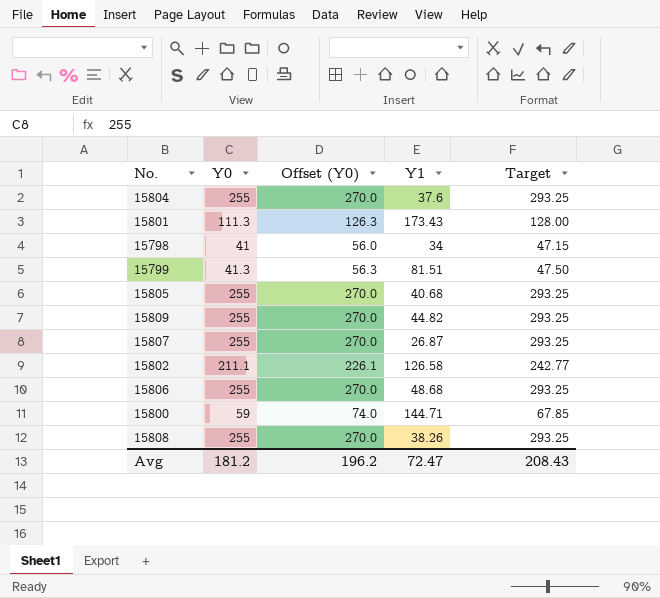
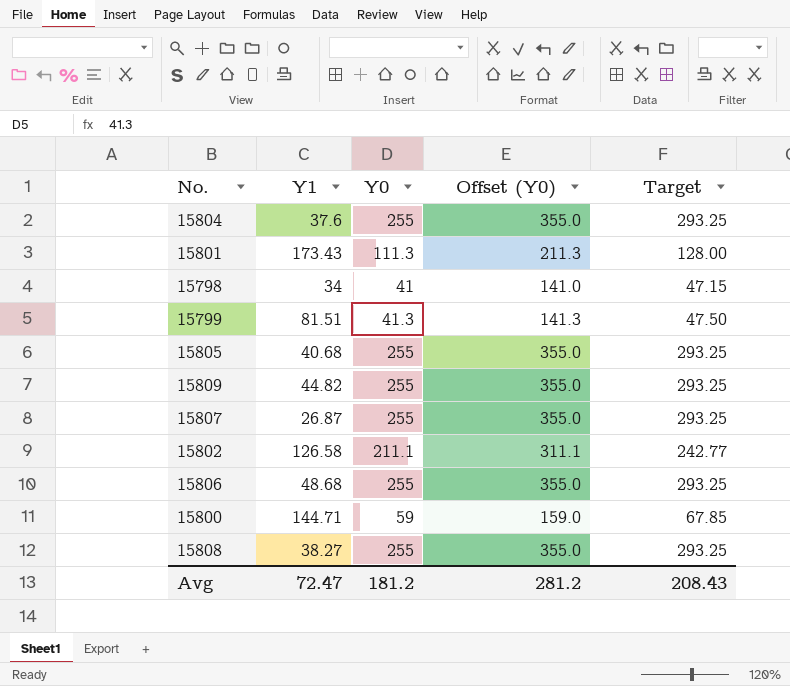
column Y1 | position: 4 -> 2
column Offset (Y0) | formula: [Y0] + 15 -> [Y0] + 100
15808 | Y1: 38.26 -> 38.27
Avg | Offset (Y0): 196.2 -> 281.2

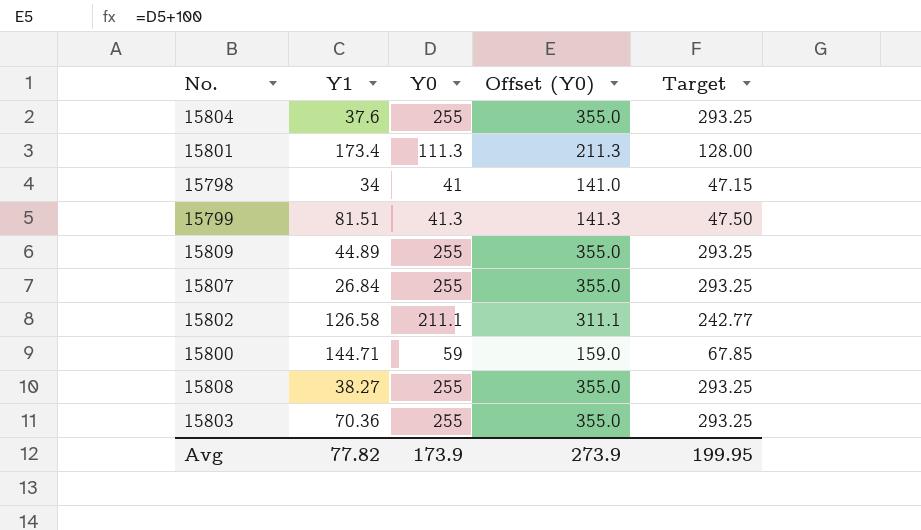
row 15805: 40.68 | 255 | 355.0 | 293.25 -> none
row 15806: 48.68 | 255 | 355.0 | 293.25 -> none
15801 | Y1: 173.43 -> 173.4
15809 | Y1: 44.82 -> 44.89
15807 | Y1: 26.87 -> 26.84
row 15803: none -> 70.36 | 255 | 355.0 | 293.25
Avg | Y1: 72.47 -> 77.82
Avg | Y0: 181.2 -> 173.9
Avg | Offset (Y0): 281.2 -> 273.9
Avg | Target: 208.43 -> 199.95

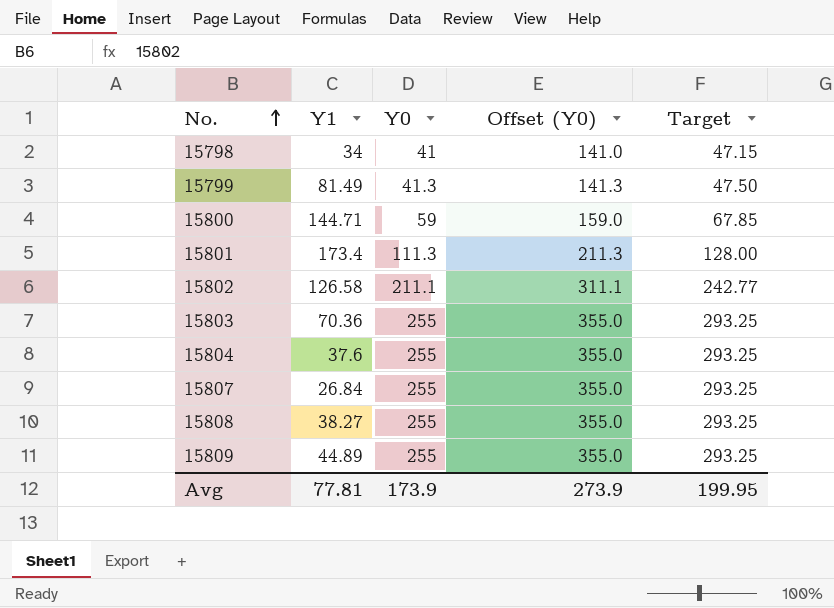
row order: none -> No. ascending
15799 | Y1: 81.51 -> 81.49
Avg | Y1: 77.82 -> 77.81

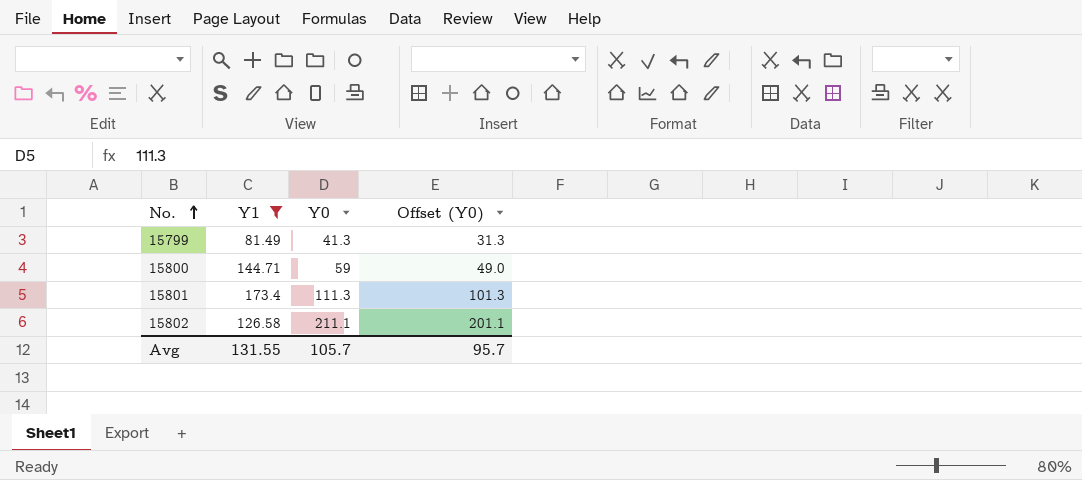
filter: none -> Y1 >= 81.49
column Target | formula: [Y0] * 1.15 -> none
column Offset (Y0) | formula: [Y0] + 100 -> [Y0] - 10
Avg | Y1: 77.81 -> 131.55
Avg | Y0: 173.9 -> 105.7
Avg | Offset (Y0): 273.9 -> 95.7

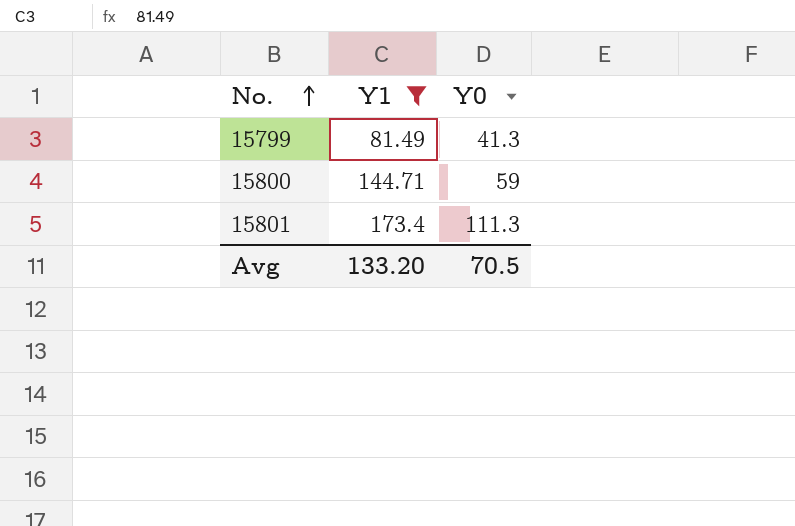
column Offset (Y0) | formula: [Y0] - 10 -> none
row 15802: 126.58 | 211.1 | 201.1 -> none
Avg | Y1: 131.55 -> 133.20
Avg | Y0: 105.7 -> 70.5

